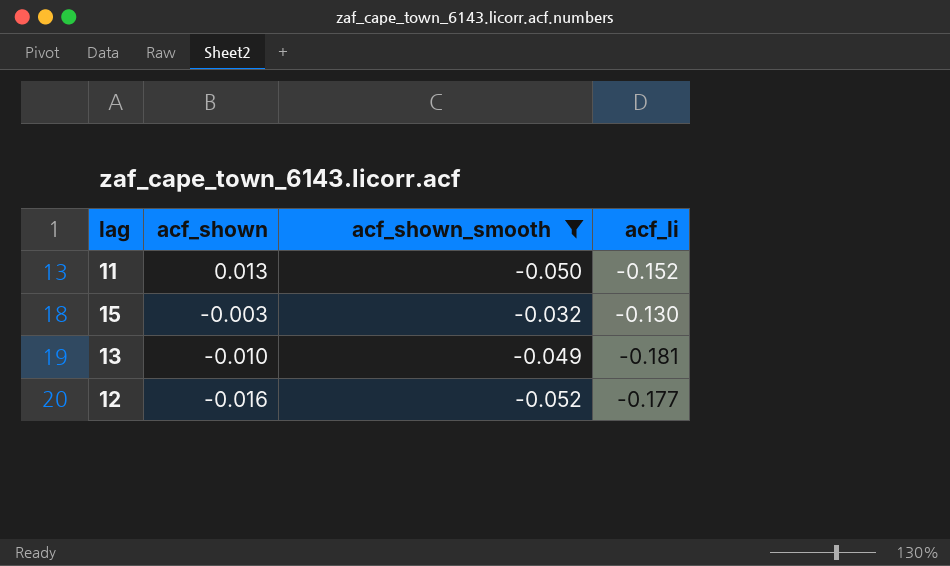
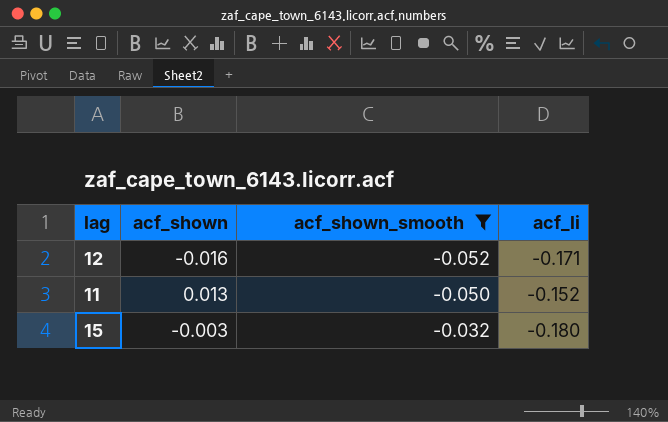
row order: acf_shown descending -> acf_shown_smooth ascending
row 13: -0.010 | -0.049 | -0.181 -> none
12 | acf_li: -0.177 -> -0.171
15 | acf_li: -0.130 -> -0.180

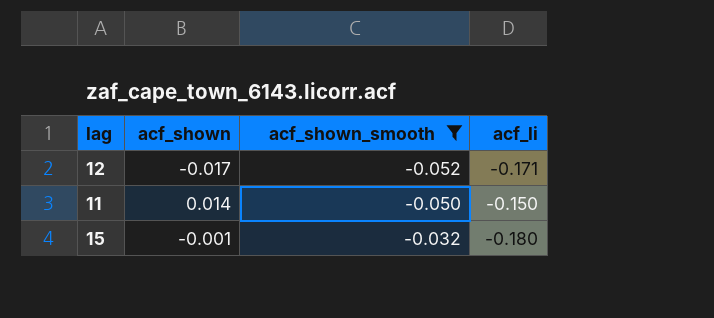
12 | acf_shown: -0.016 -> -0.017
11 | acf_shown: 0.013 -> 0.014
11 | acf_li: -0.152 -> -0.150
15 | acf_shown: -0.003 -> -0.001

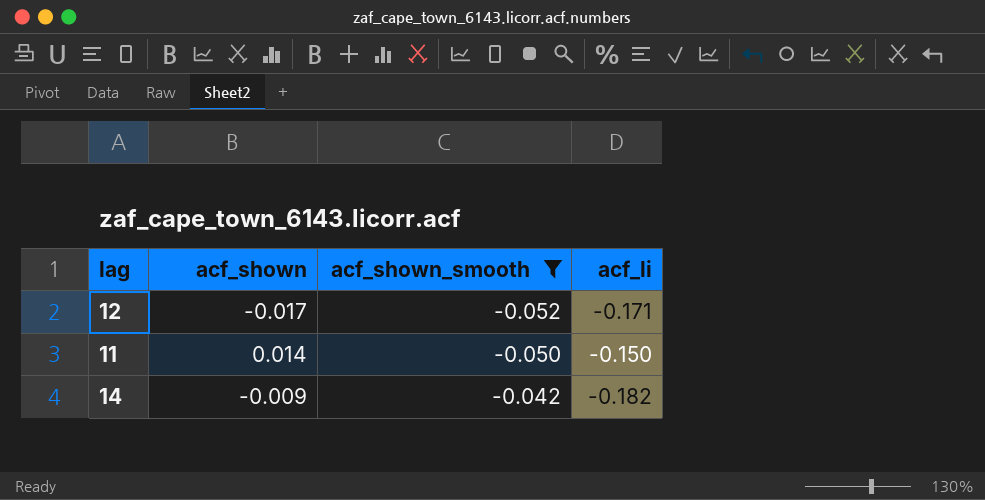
row 15: -0.001 | -0.032 | -0.180 -> none
row 14: none -> -0.009 | -0.042 | -0.182

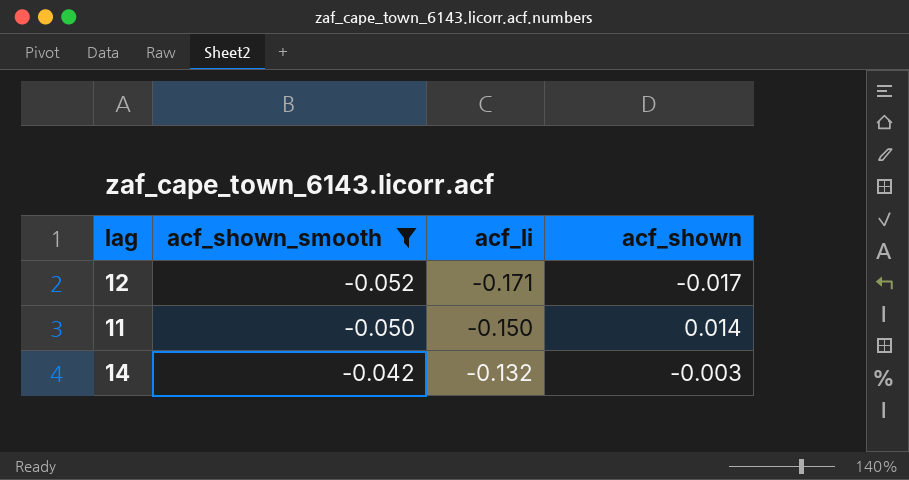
column acf_shown | position: 2 -> 4
14 | acf_li: -0.182 -> -0.132
14 | acf_shown: -0.009 -> -0.003

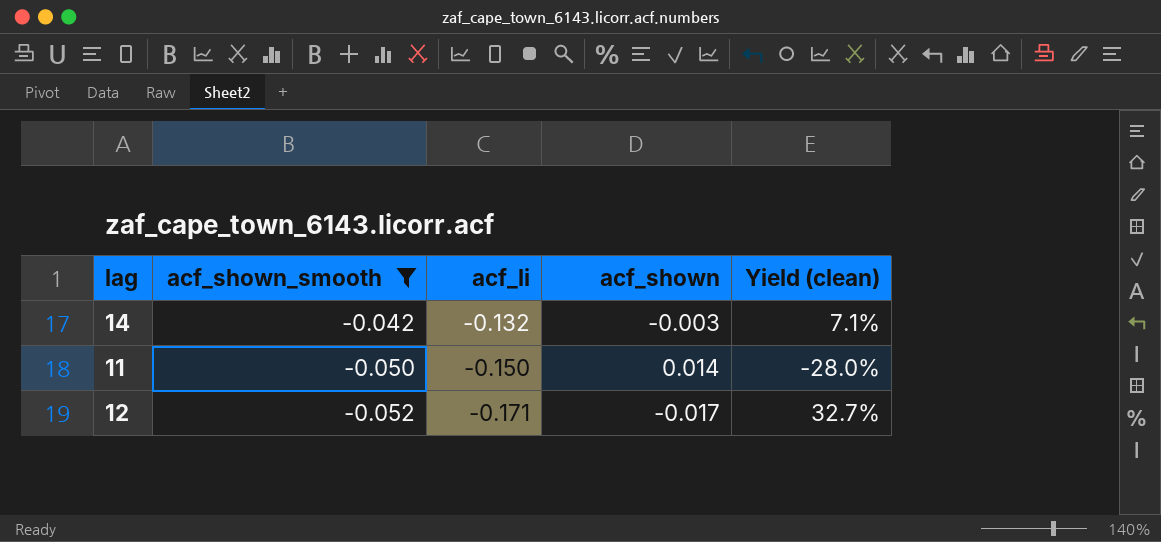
row order: acf_shown_smooth ascending -> acf_shown_smooth descending
column Yield (clean) | formula: none -> [acf_shown] / [acf_shown_smooth]

